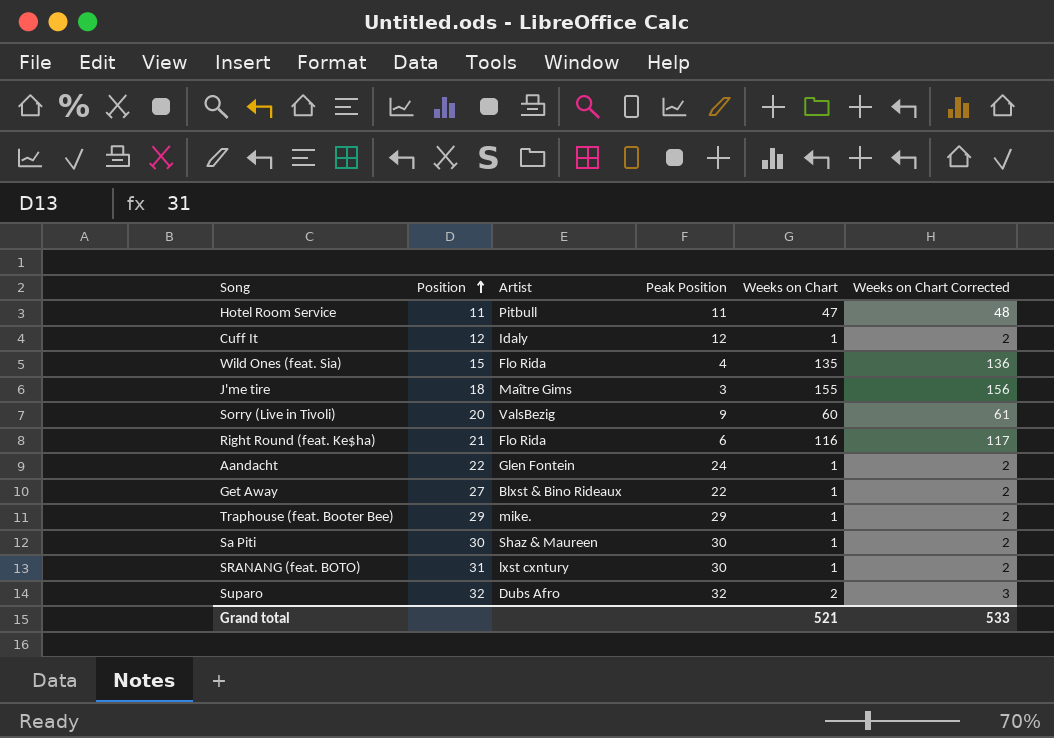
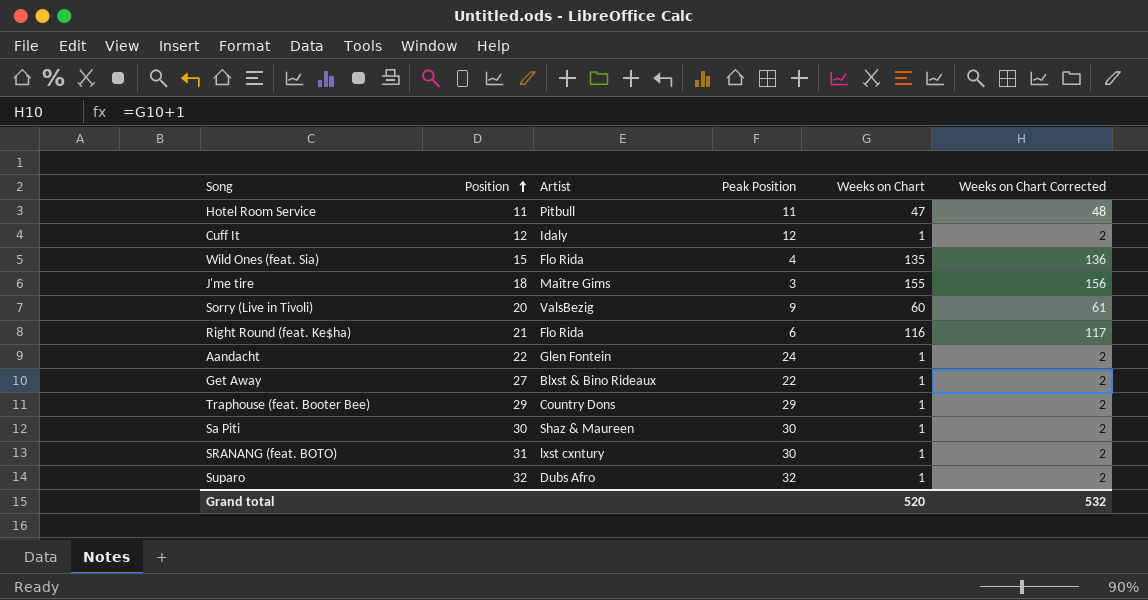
Traphouse (feat. Booter Bee) | Artist: mike. -> Country Dons
Suparo | Weeks on Chart: 2 -> 1
Suparo | Weeks on Chart Corrected: 3 -> 2
Grand total | Weeks on Chart: 521 -> 520
Grand total | Weeks on Chart Corrected: 533 -> 532

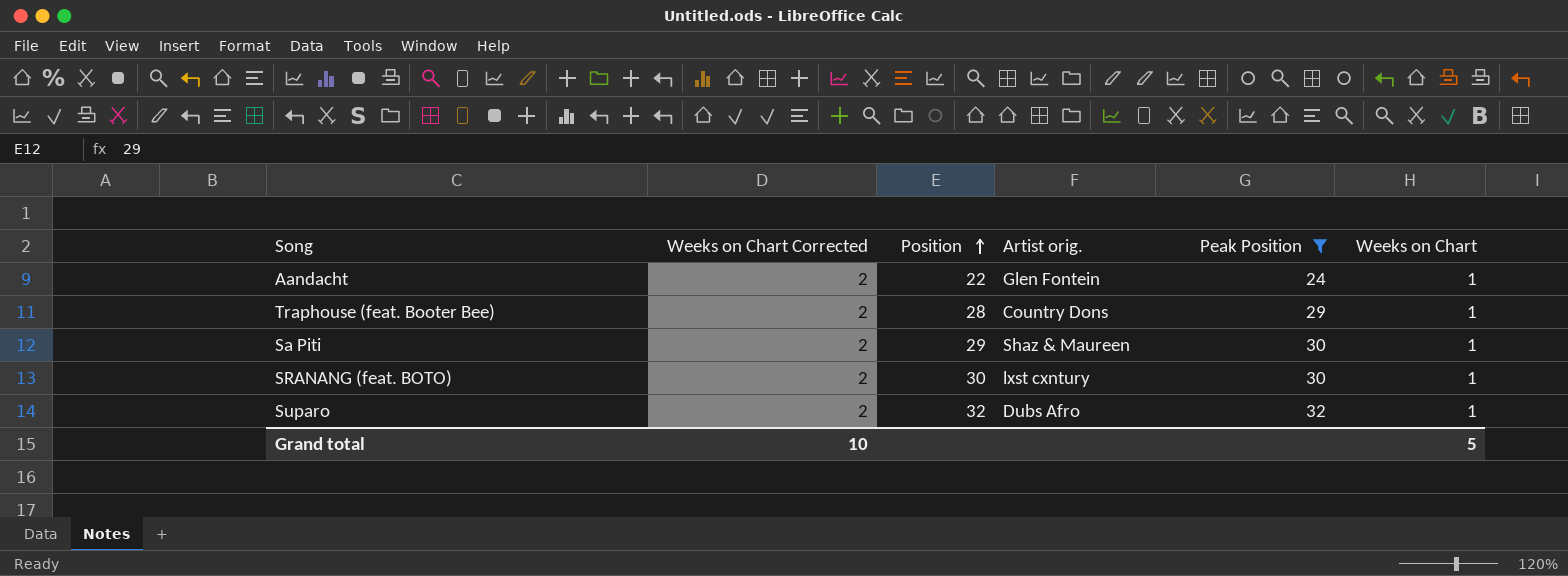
filter: none -> Peak Position >= 24
column Weeks on Chart Corrected | position: 6 -> 2
column name: Artist -> Artist orig.
Traphouse (feat. Booter Bee) | Position: 29 -> 28
Sa Piti | Position: 30 -> 29
SRANANG (feat. BOTO) | Position: 31 -> 30
Grand total | Weeks on Chart Corrected: 532 -> 10
Grand total | Weeks on Chart: 520 -> 5

